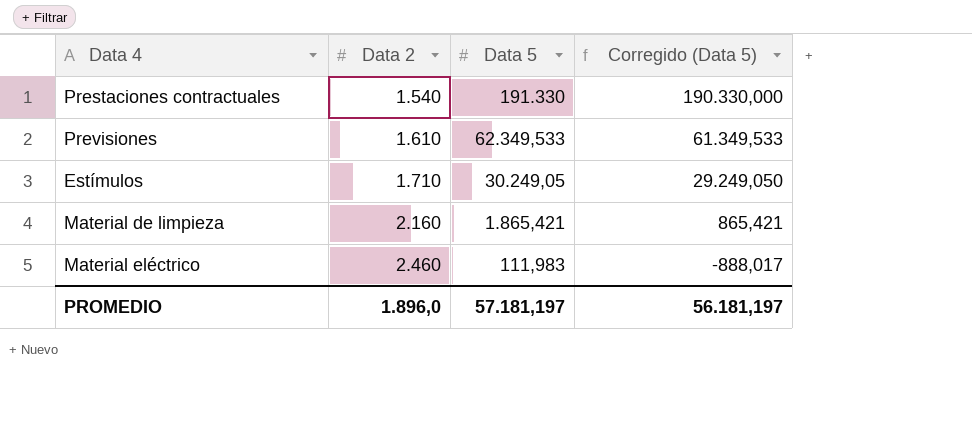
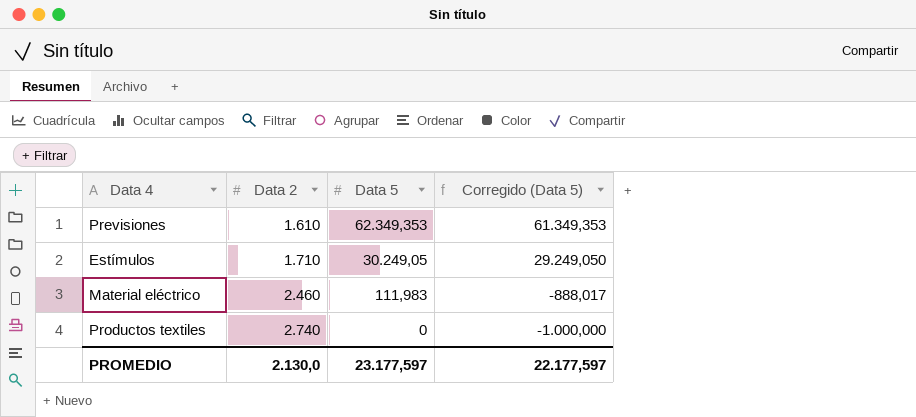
row Prestaciones contractuales: 1.540 | 191.330 | 190.330,000 -> none
row Material de limpieza: 2.160 | 1.865,421 | 865,421 -> none
Previsiones | Data 5: 62.349,533 -> 62.349,353
Previsiones | Corregido (Data 5): 61.349,533 -> 61.349,353
row Productos textiles: none -> 2.740 | 0 | -1.000,000
PROMEDIO | Data 2: 1.896,0 -> 2.130,0
PROMEDIO | Data 5: 57.181,197 -> 23.177,597
PROMEDIO | Corregido (Data 5): 56.181,197 -> 22.177,597

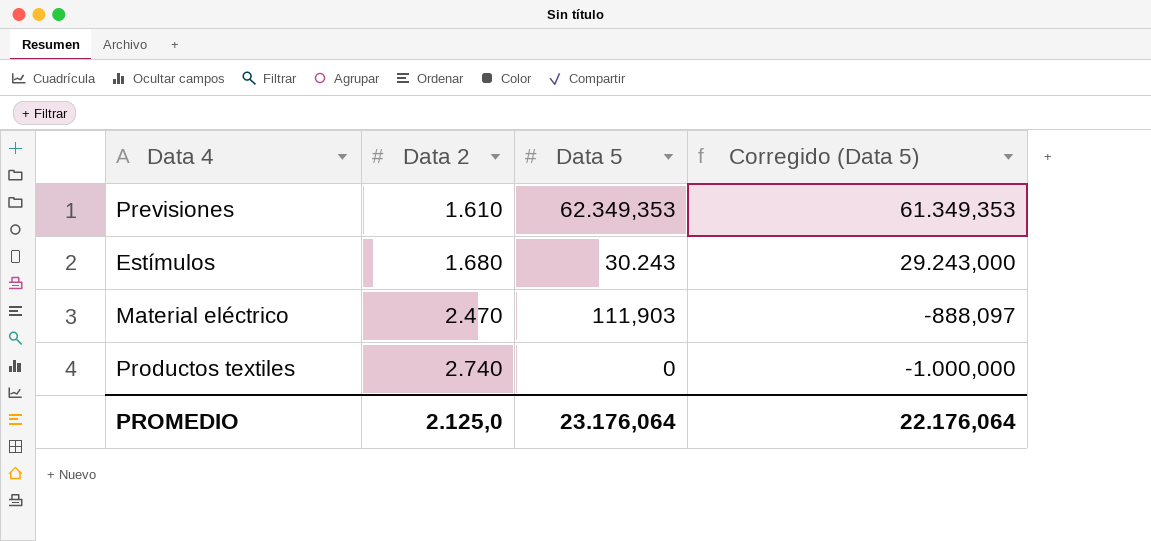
Estímulos | Data 2: 1.710 -> 1.680
Estímulos | Data 5: 30.249,05 -> 30.243
Estímulos | Corregido (Data 5): 29.249,050 -> 29.243,000
Material eléctrico | Data 2: 2.460 -> 2.470
Material eléctrico | Data 5: 111,983 -> 111,903
Material eléctrico | Corregido (Data 5): -888,017 -> -888,097
PROMEDIO | Data 2: 2.130,0 -> 2.125,0
PROMEDIO | Data 5: 23.177,597 -> 23.176,064
PROMEDIO | Corregido (Data 5): 22.177,597 -> 22.176,064

